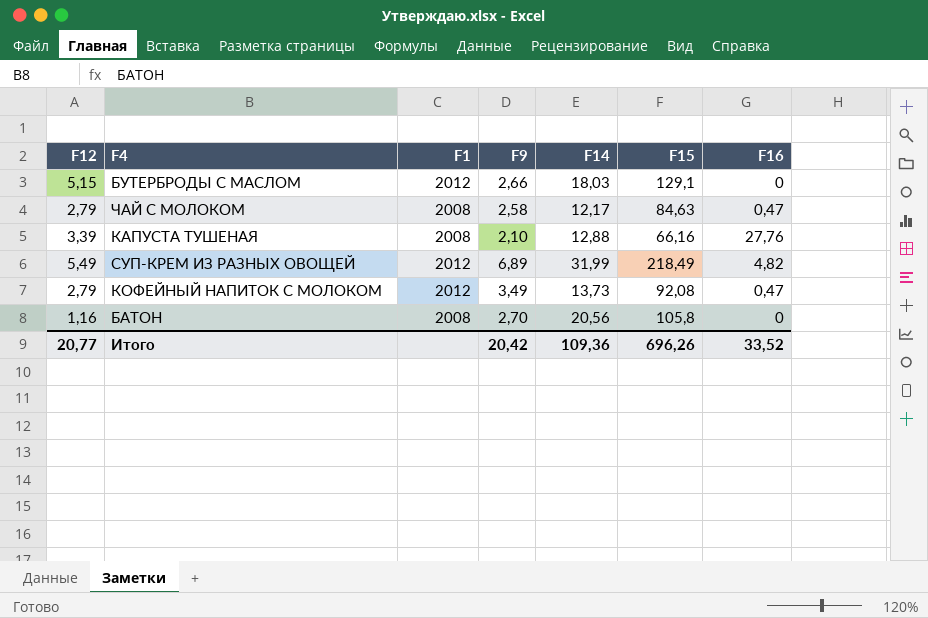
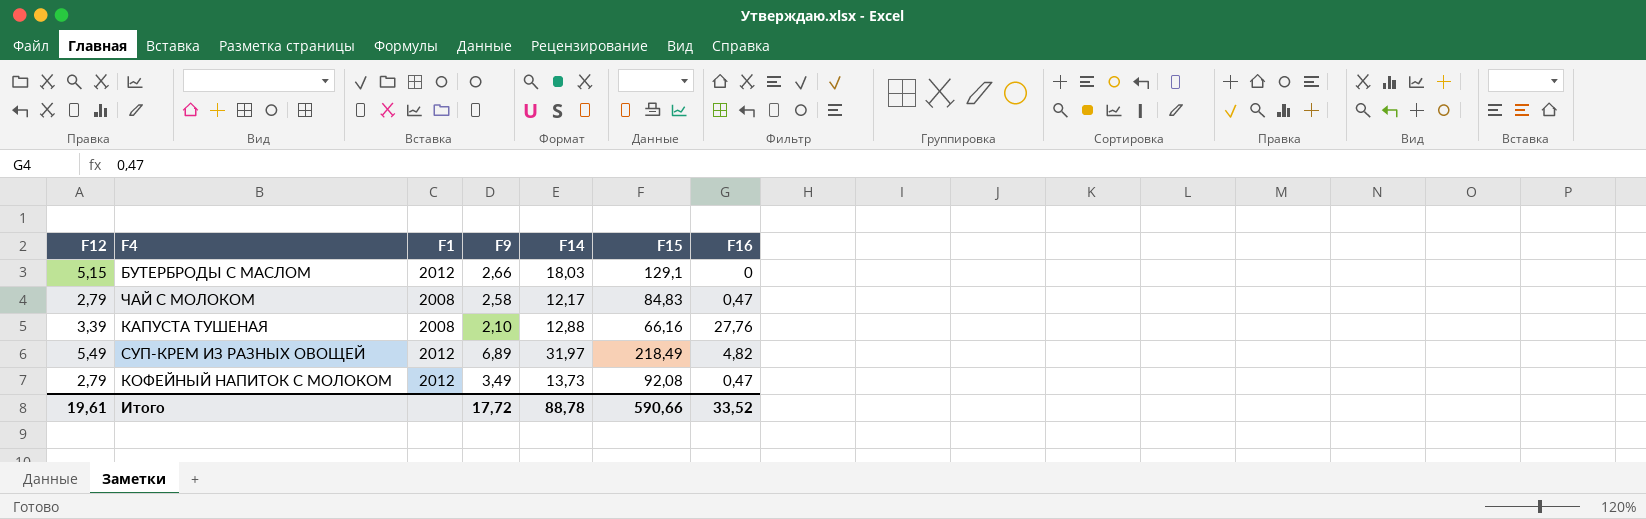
row БАТОН: 1,16 | 2008 | 2,70 | 20,56 | 105,8 | 0 -> none
ЧАЙ С МОЛОКОМ | F15: 84,63 -> 84,83
СУП-КРЕМ ИЗ РАЗНЫХ ОВОЩЕЙ | F14: 31,99 -> 31,97
Итого | F12: 20,77 -> 19,61
Итого | F9: 20,42 -> 17,72
Итого | F14: 109,36 -> 88,78
Итого | F15: 696,26 -> 590,66

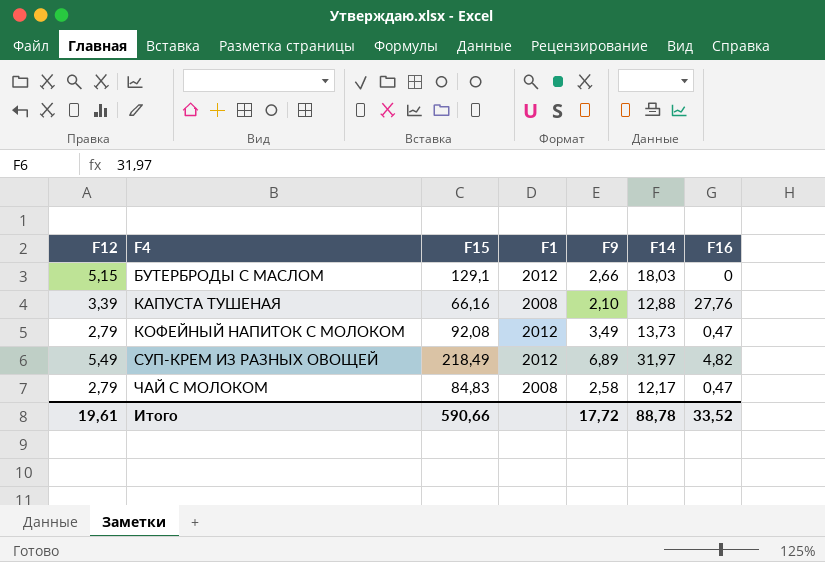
row order: none -> F4 ascending
column F15 | position: 6 -> 3

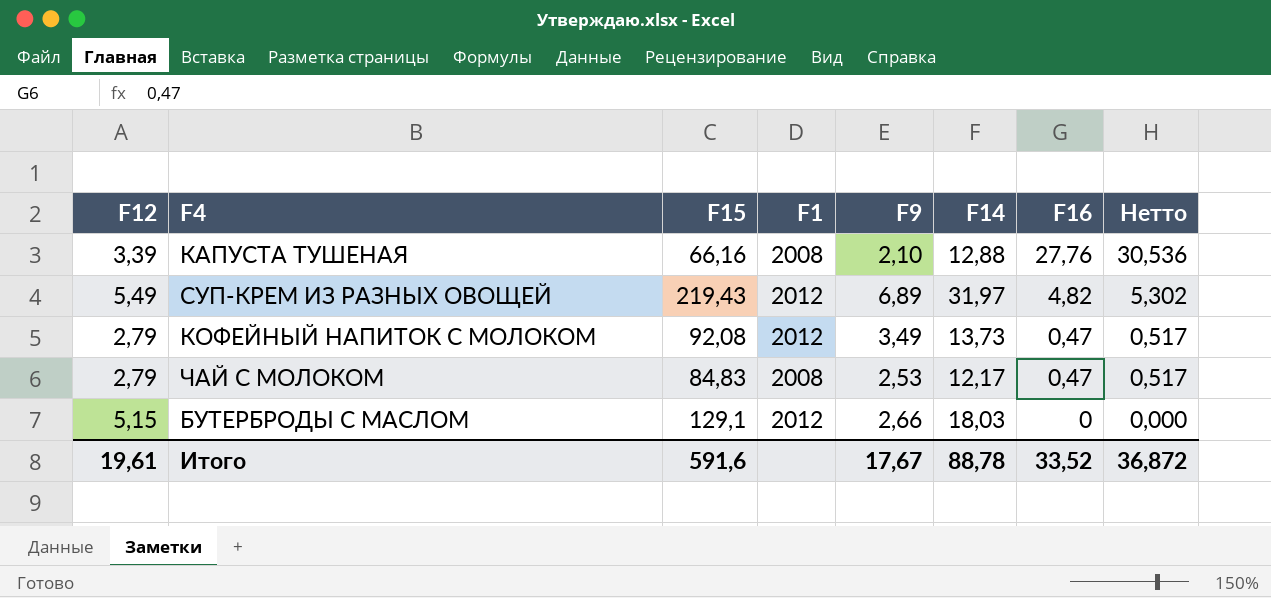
row order: F4 ascending -> F16 descending
column Нетто | formula: none -> [F16] * 1,1
СУП-КРЕМ ИЗ РАЗНЫХ ОВОЩЕЙ | F15: 218,49 -> 219,43
ЧАЙ С МОЛОКОМ | F9: 2,58 -> 2,53
Итого | F15: 590,66 -> 591,6
Итого | F9: 17,72 -> 17,67

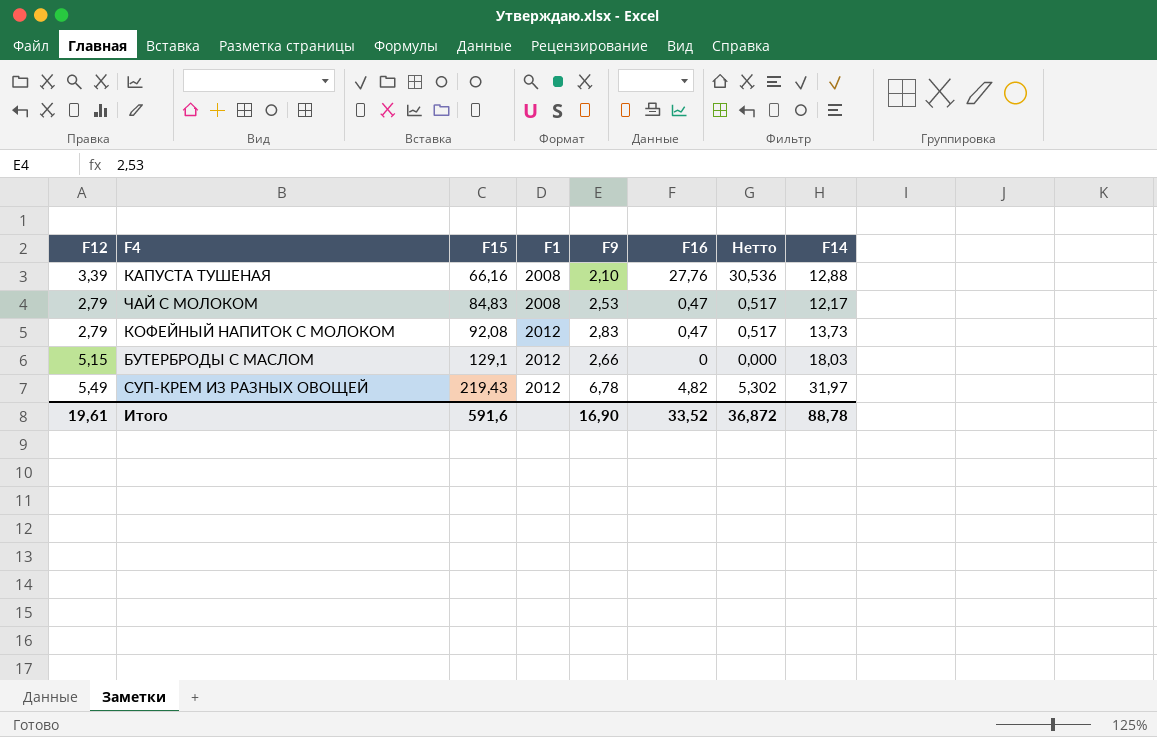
row order: F16 descending -> F15 ascending
column F14 | position: 6 -> 8
КОФЕЙНЫЙ НАПИТОК С МОЛОКОМ | F9: 3,49 -> 2,83
СУП-КРЕМ ИЗ РАЗНЫХ ОВОЩЕЙ | F9: 6,89 -> 6,78
Итого | F9: 17,67 -> 16,90

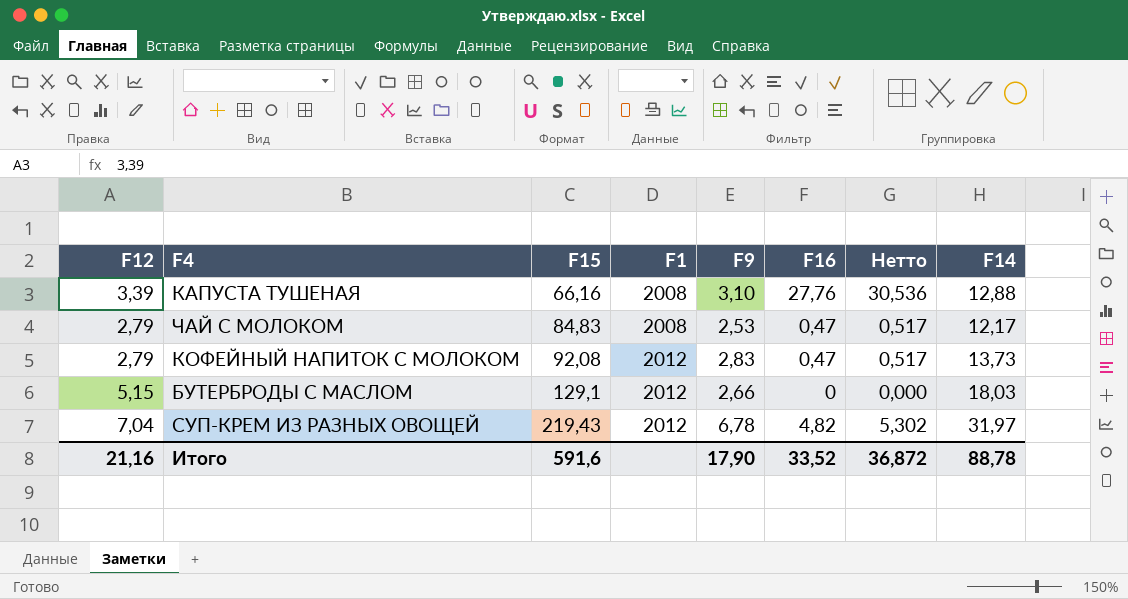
КАПУСТА ТУШЕНАЯ | F9: 2,10 -> 3,10
СУП-КРЕМ ИЗ РАЗНЫХ ОВОЩЕЙ | F12: 5,49 -> 7,04
Итого | F12: 19,61 -> 21,16
Итого | F9: 16,90 -> 17,90

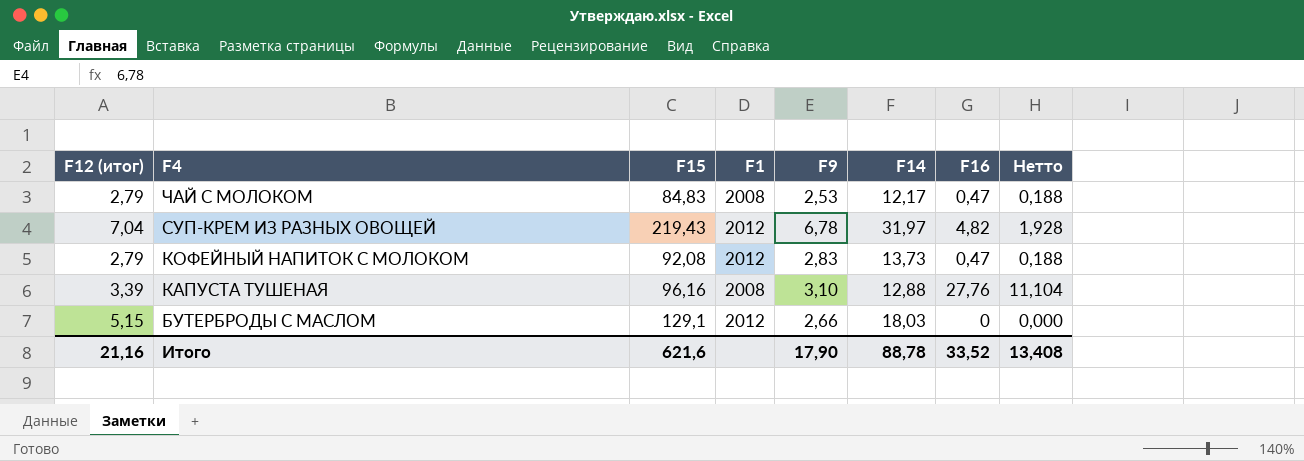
row order: F15 ascending -> F4 descending
column name: F12 -> F12 (итог)
column F14 | position: 8 -> 6
column Нетто | formula: [F16] * 1,1 -> [F16] * 0,4
КАПУСТА ТУШЕНАЯ | F15: 66,16 -> 96,16
Итого | F15: 591,6 -> 621,6
Итого | Нетто: 36,872 -> 13,408

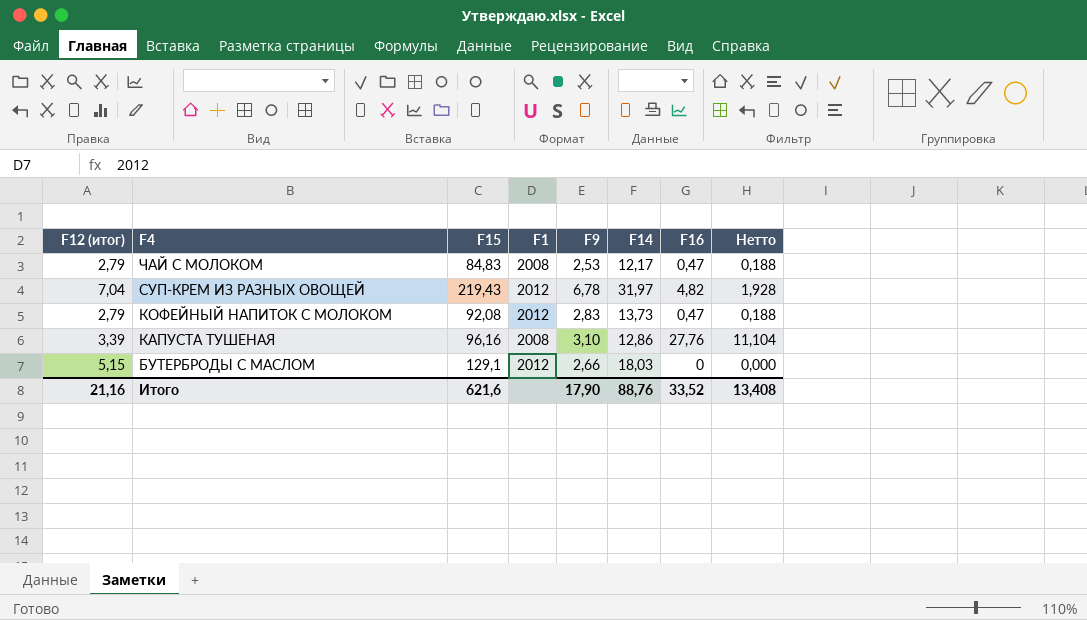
КАПУСТА ТУШЕНАЯ | F14: 12,88 -> 12,86
Итого | F14: 88,78 -> 88,76

